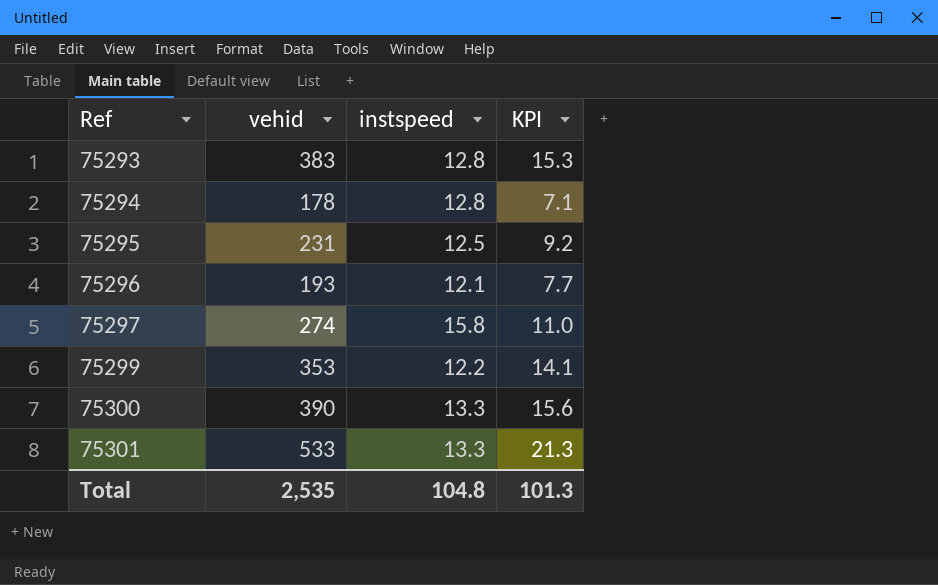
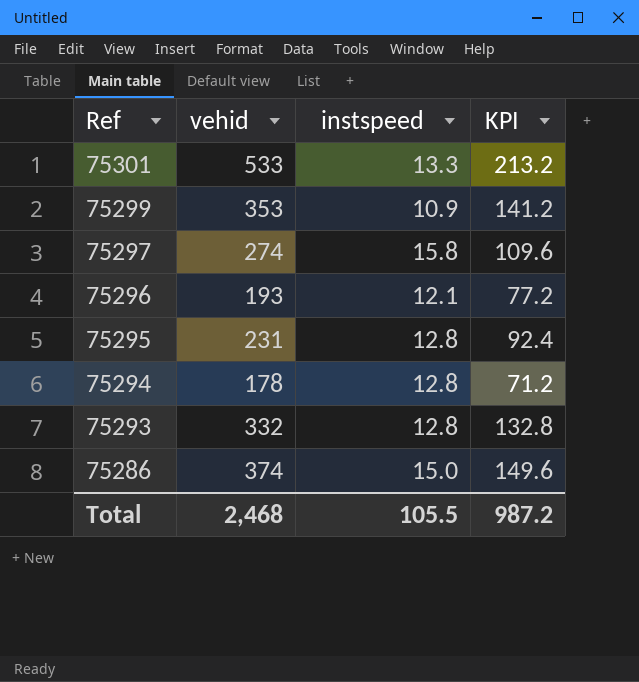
row order: Ref ascending -> Ref descending
column KPI | formula: [vehid] * 0.04 -> [vehid] * 0.4
row 75300: 390 | 13.3 | 15.6 -> none
75299 | instspeed: 12.2 -> 10.9
75295 | instspeed: 12.5 -> 12.8
75293 | vehid: 383 -> 332
row 75286: none -> 374 | 15.0 | 149.6
Total | vehid: 2,535 -> 2,468
Total | instspeed: 104.8 -> 105.5
Total | KPI: 101.3 -> 987.2

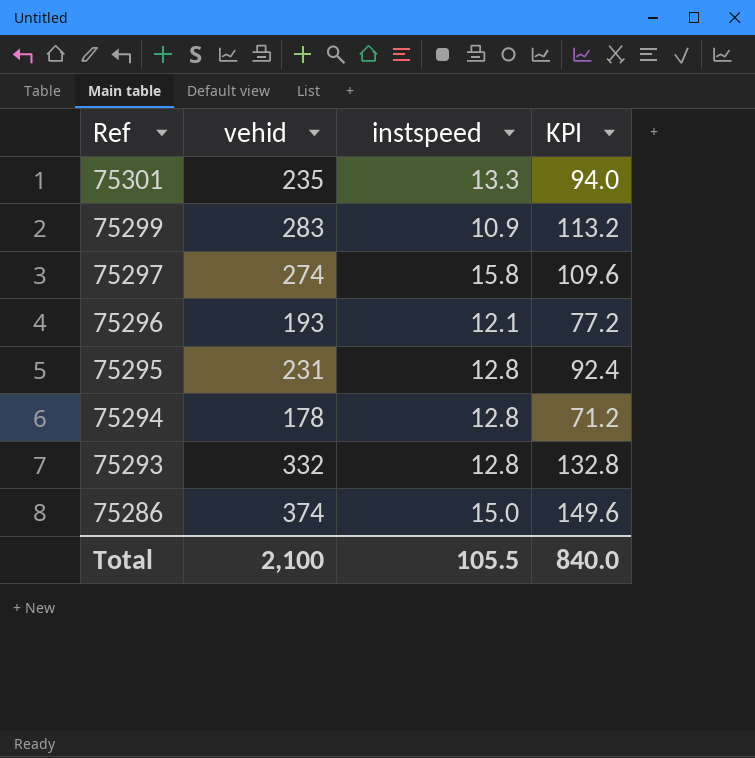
75301 | vehid: 533 -> 235
75301 | KPI: 213.2 -> 94.0
75299 | vehid: 353 -> 283
75299 | KPI: 141.2 -> 113.2
Total | vehid: 2,468 -> 2,100
Total | KPI: 987.2 -> 840.0

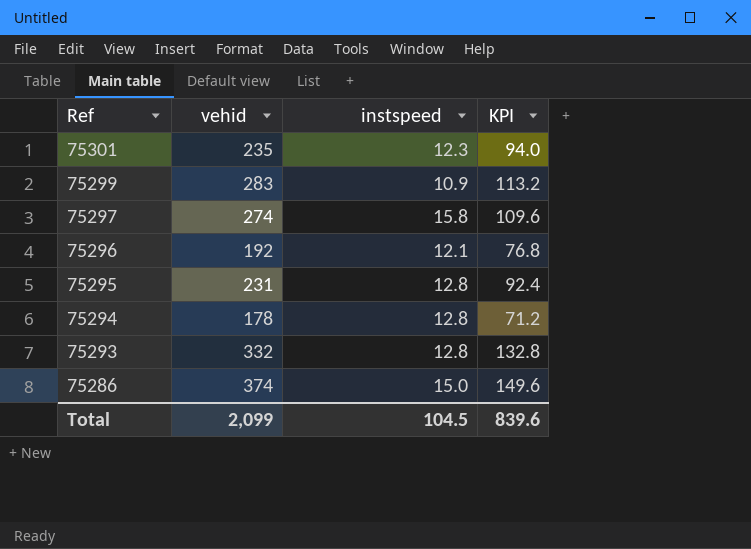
75301 | instspeed: 13.3 -> 12.3
75296 | vehid: 193 -> 192
75296 | KPI: 77.2 -> 76.8
Total | vehid: 2,100 -> 2,099
Total | instspeed: 105.5 -> 104.5
Total | KPI: 840.0 -> 839.6

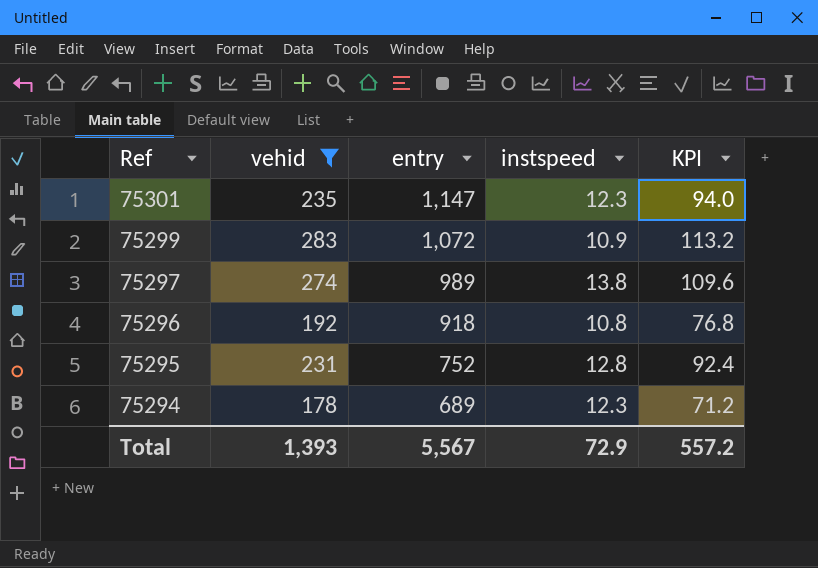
filter: none -> vehid <= 283
column entry | position: none -> 3
75297 | instspeed: 15.8 -> 13.8
75296 | instspeed: 12.1 -> 10.8
75294 | instspeed: 12.8 -> 12.3
Total | vehid: 2,099 -> 1,393
Total | instspeed: 104.5 -> 72.9
Total | KPI: 839.6 -> 557.2

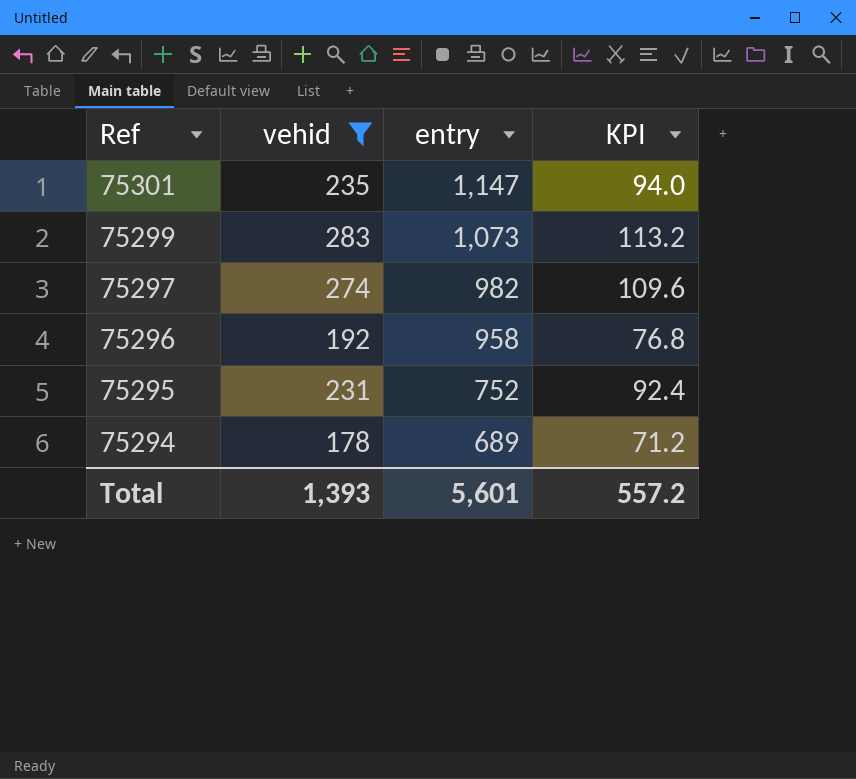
column instspeed | position: 4 -> none
75299 | entry: 1,072 -> 1,073
75297 | entry: 989 -> 982
75296 | entry: 918 -> 958
Total | entry: 5,567 -> 5,601

